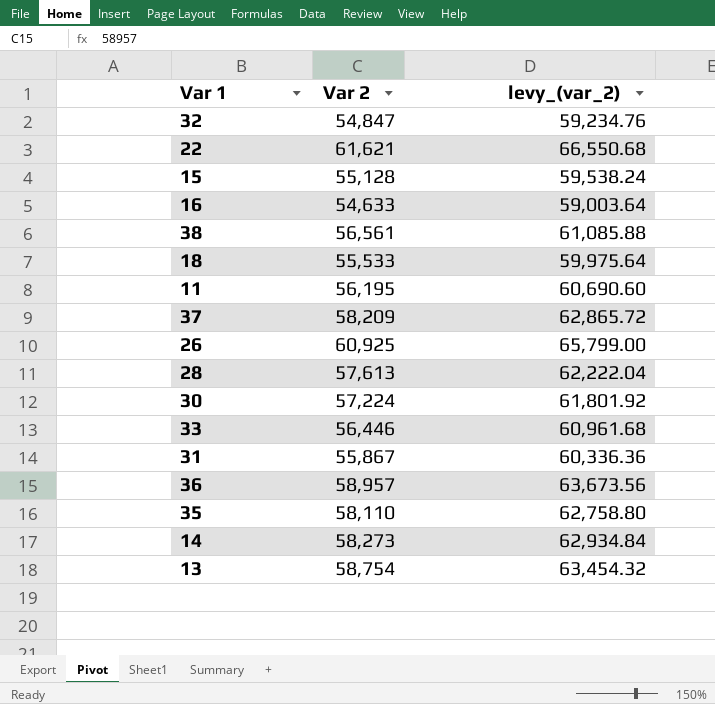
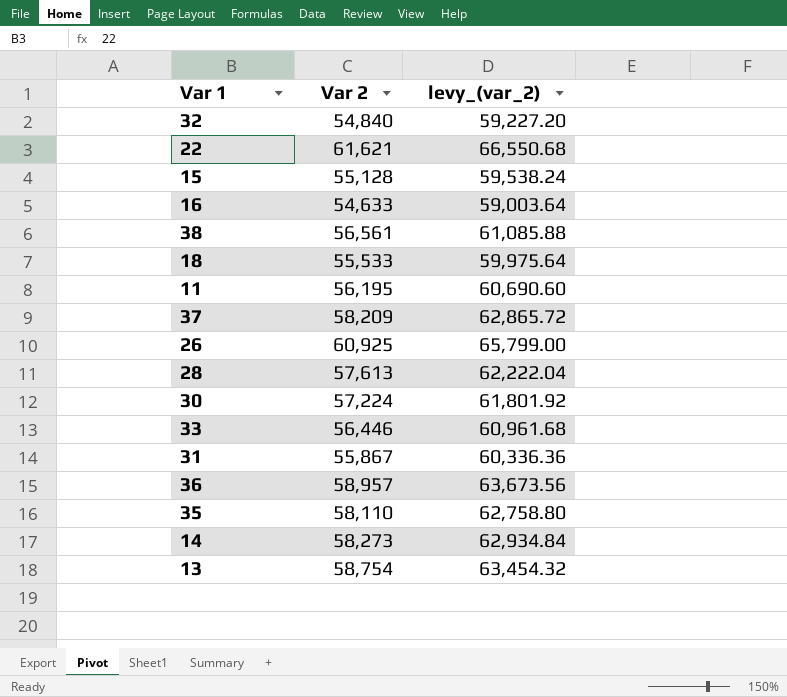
32 | Var 2: 54,847 -> 54,840
32 | levy_(var_2): 59,234.76 -> 59,227.20

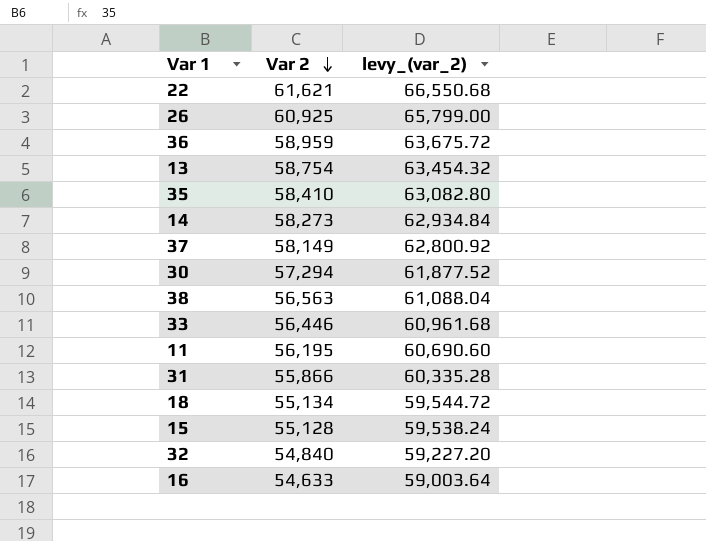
row order: none -> Var 2 descending
row 28: 57,613 | 62,222.04 -> none
36 | Var 2: 58,957 -> 58,959
36 | levy_(var_2): 63,673.56 -> 63,675.72
35 | Var 2: 58,110 -> 58,410
35 | levy_(var_2): 62,758.80 -> 63,082.80
37 | Var 2: 58,209 -> 58,149
37 | levy_(var_2): 62,865.72 -> 62,800.92
30 | Var 2: 57,224 -> 57,294
30 | levy_(var_2): 61,801.92 -> 61,877.52
38 | Var 2: 56,561 -> 56,563
38 | levy_(var_2): 61,085.88 -> 61,088.04
31 | Var 2: 55,867 -> 55,866
31 | levy_(var_2): 60,336.36 -> 60,335.28
18 | Var 2: 55,533 -> 55,134
18 | levy_(var_2): 59,975.64 -> 59,544.72

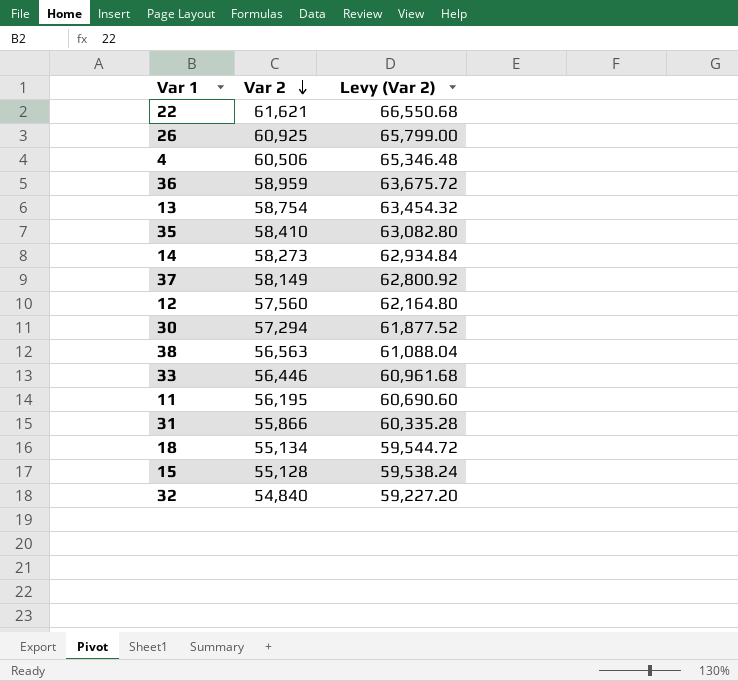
column name: levy_(var_2) -> Levy (Var 2)
row 16: 54,633 | 59,003.64 -> none
row 4: none -> 60,506 | 65,346.48
row 12: none -> 57,560 | 62,164.80

